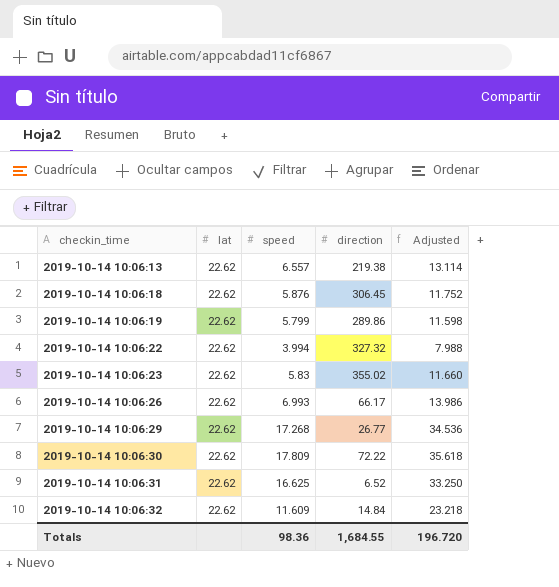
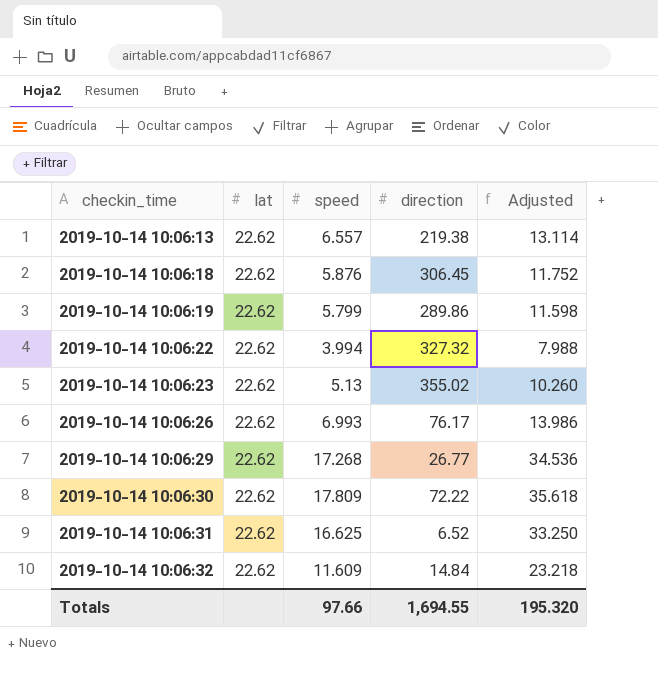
2019-10-14 10:06:23 | speed: 5.83 -> 5.13
2019-10-14 10:06:23 | Adjusted: 11.660 -> 10.260
2019-10-14 10:06:26 | direction: 66.17 -> 76.17
Totals | speed: 98.36 -> 97.66
Totals | direction: 1,684.55 -> 1,694.55
Totals | Adjusted: 196.720 -> 195.320

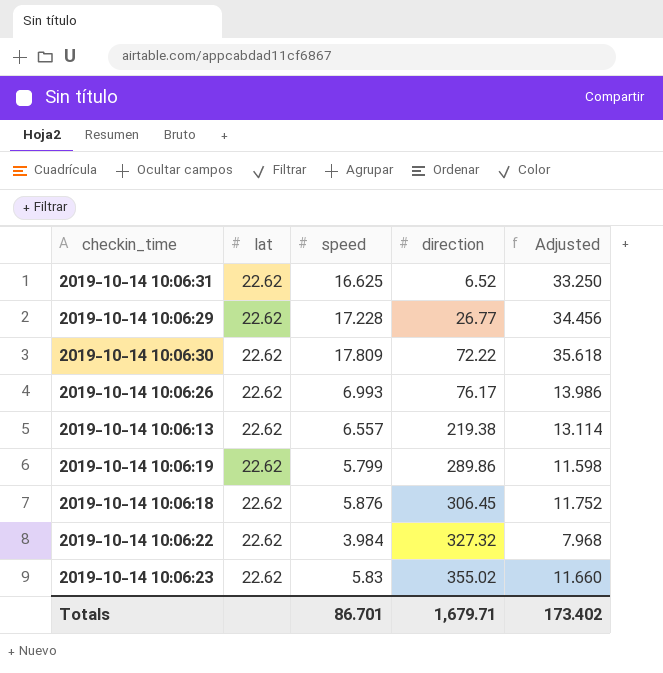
row order: checkin_time ascending -> direction ascending
row 2019-10-14 10:06:32: 22.62 | 11.609 | 14.84 | 23.218 -> none
2019-10-14 10:06:29 | speed: 17.268 -> 17.228
2019-10-14 10:06:29 | Adjusted: 34.536 -> 34.456
2019-10-14 10:06:22 | speed: 3.994 -> 3.984
2019-10-14 10:06:22 | Adjusted: 7.988 -> 7.968
2019-10-14 10:06:23 | speed: 5.13 -> 5.83
2019-10-14 10:06:23 | Adjusted: 10.260 -> 11.660
Totals | speed: 97.66 -> 86.701
Totals | direction: 1,694.55 -> 1,679.71
Totals | Adjusted: 195.320 -> 173.402

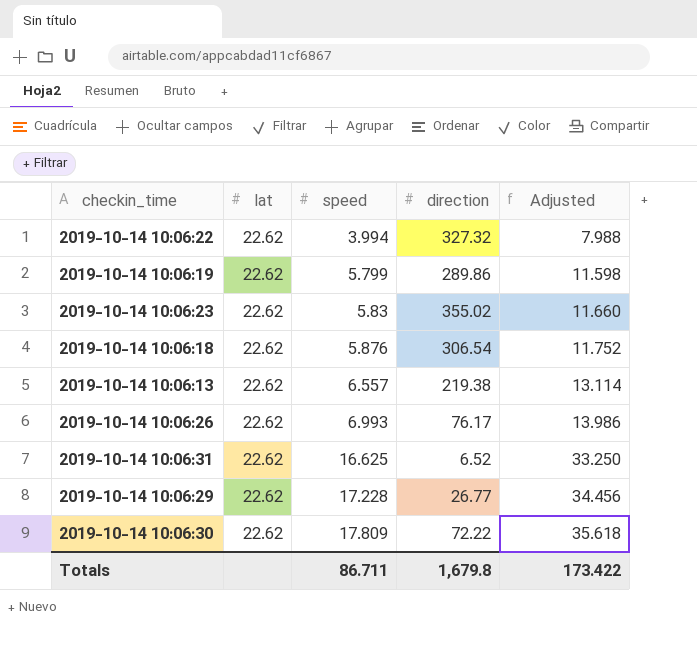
row order: direction ascending -> speed ascending
2019-10-14 10:06:22 | speed: 3.984 -> 3.994
2019-10-14 10:06:22 | Adjusted: 7.968 -> 7.988
2019-10-14 10:06:18 | direction: 306.45 -> 306.54
Totals | speed: 86.701 -> 86.711
Totals | direction: 1,679.71 -> 1,679.8
Totals | Adjusted: 173.402 -> 173.422

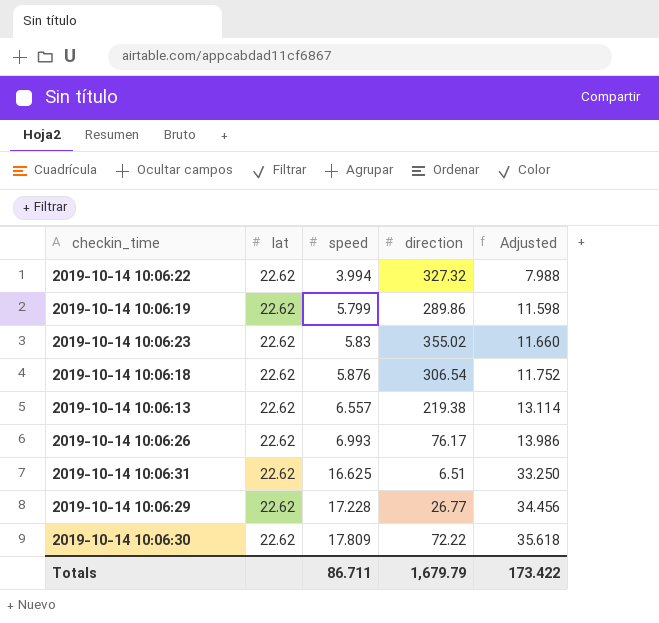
2019-10-14 10:06:31 | direction: 6.52 -> 6.51
Totals | direction: 1,679.8 -> 1,679.79

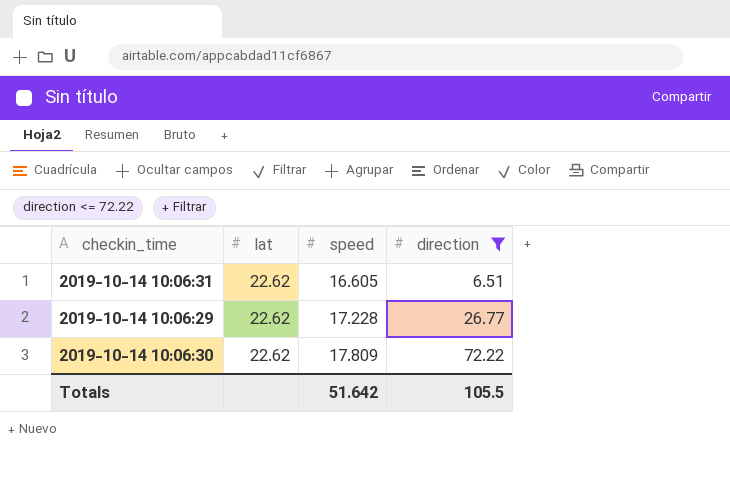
filter: none -> direction <= 72.22
column Adjusted | formula: [speed] * 2 -> none
2019-10-14 10:06:31 | speed: 16.625 -> 16.605
Totals | speed: 86.711 -> 51.642
Totals | direction: 1,679.79 -> 105.5

